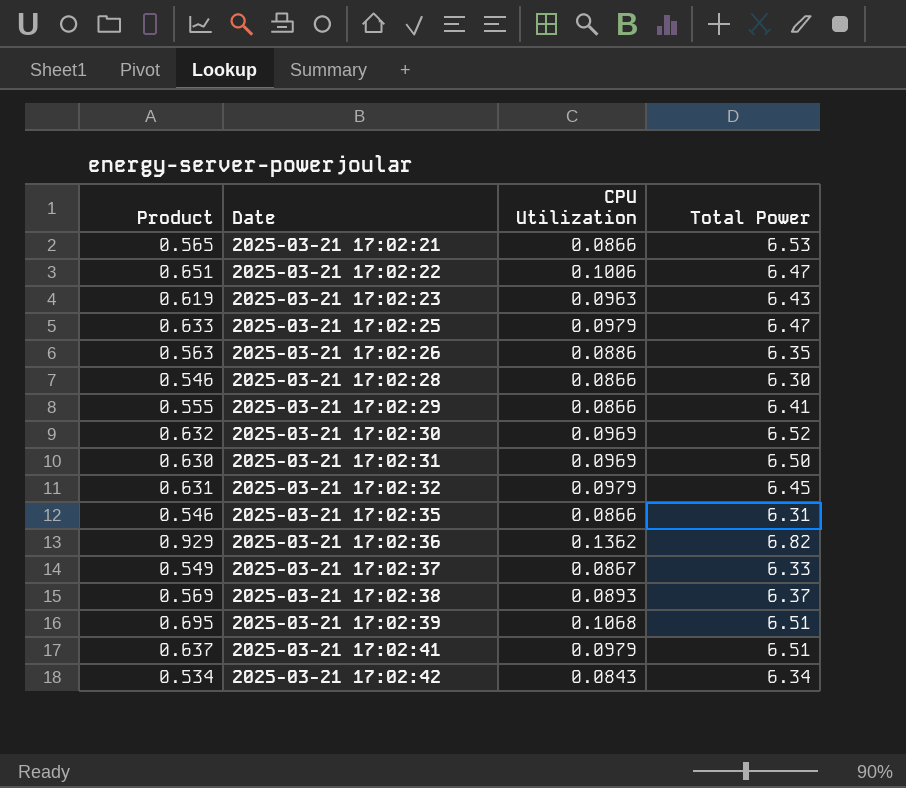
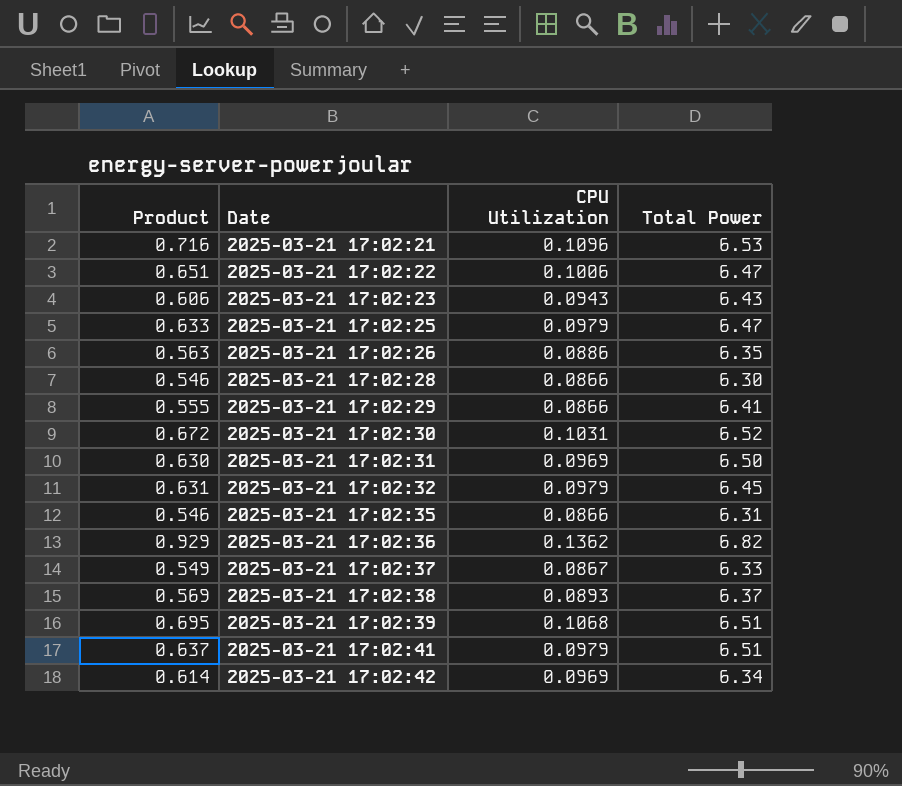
2025-03-21 17:02:21 | Product: 0.565 -> 0.716
2025-03-21 17:02:21 | CPU Utilization: 0.0866 -> 0.1096
2025-03-21 17:02:23 | Product: 0.619 -> 0.606
2025-03-21 17:02:23 | CPU Utilization: 0.0963 -> 0.0943
2025-03-21 17:02:30 | Product: 0.632 -> 0.672
2025-03-21 17:02:30 | CPU Utilization: 0.0969 -> 0.1031
2025-03-21 17:02:42 | Product: 0.534 -> 0.614
2025-03-21 17:02:42 | CPU Utilization: 0.0843 -> 0.0969

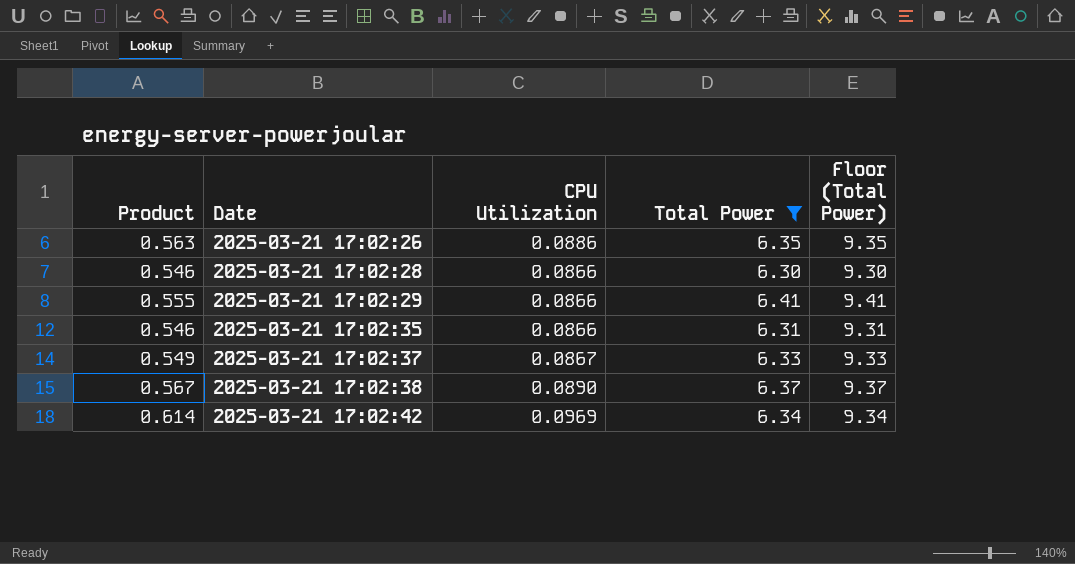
filter: none -> Total Power <= 6.41
column Floor (Total Power) | formula: none -> [Total Power] + 3
2025-03-21 17:02:38 | Product: 0.569 -> 0.567
2025-03-21 17:02:38 | CPU Utilization: 0.0893 -> 0.0890

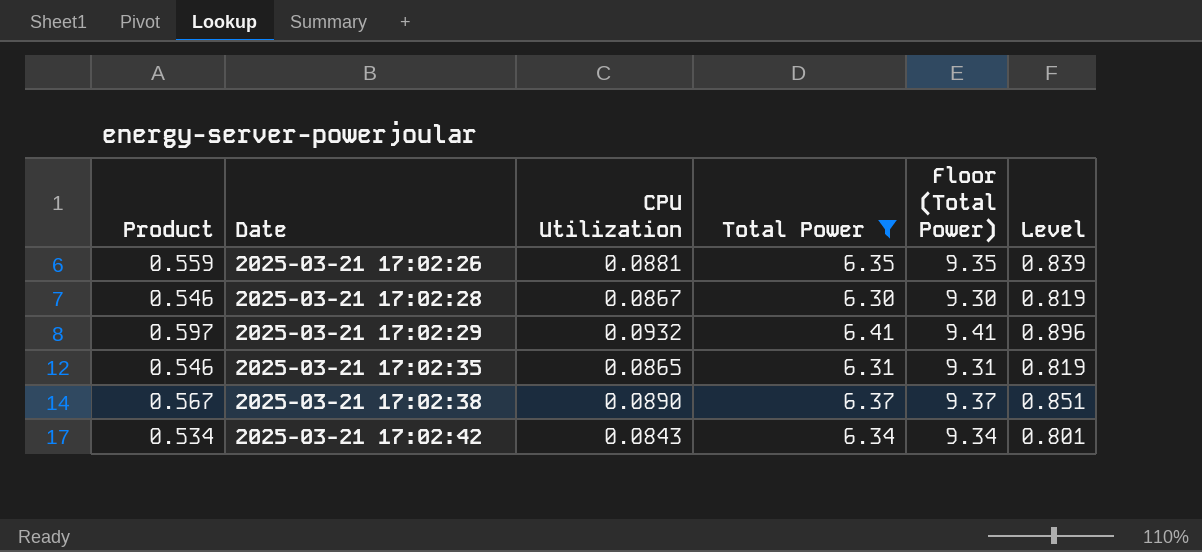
column Level | formula: none -> [Product] * 1.5
row 2025-03-21 17:02:37: 0.549 | 0.0867 | 6.33 | 9.33 -> none
2025-03-21 17:02:26 | Product: 0.563 -> 0.559
2025-03-21 17:02:26 | CPU Utilization: 0.0886 -> 0.0881
2025-03-21 17:02:28 | CPU Utilization: 0.0866 -> 0.0867
2025-03-21 17:02:29 | Product: 0.555 -> 0.597
2025-03-21 17:02:29 | CPU Utilization: 0.0866 -> 0.0932
2025-03-21 17:02:35 | CPU Utilization: 0.0866 -> 0.0865
2025-03-21 17:02:42 | Product: 0.614 -> 0.534
2025-03-21 17:02:42 | CPU Utilization: 0.0969 -> 0.0843

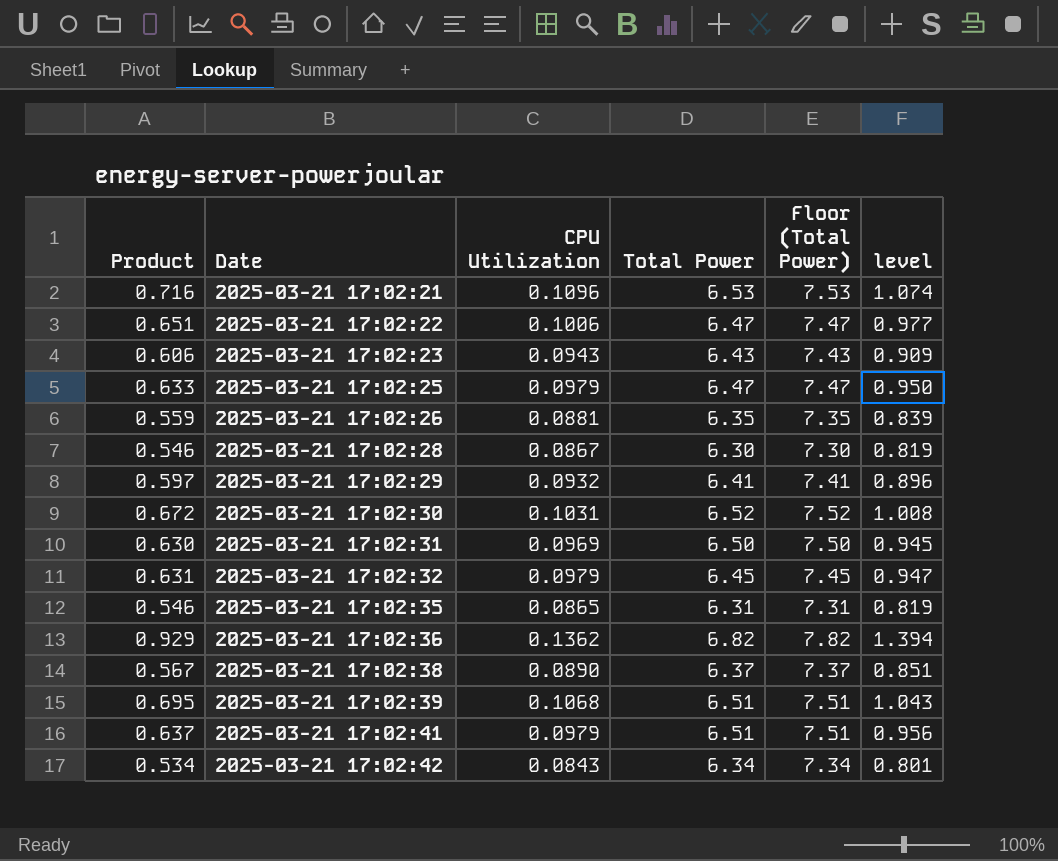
filter: Total Power <= 6.41 -> none
column Floor (Total Power) | formula: [Total Power] + 3 -> [Total Power] + 1
column name: Level -> level

